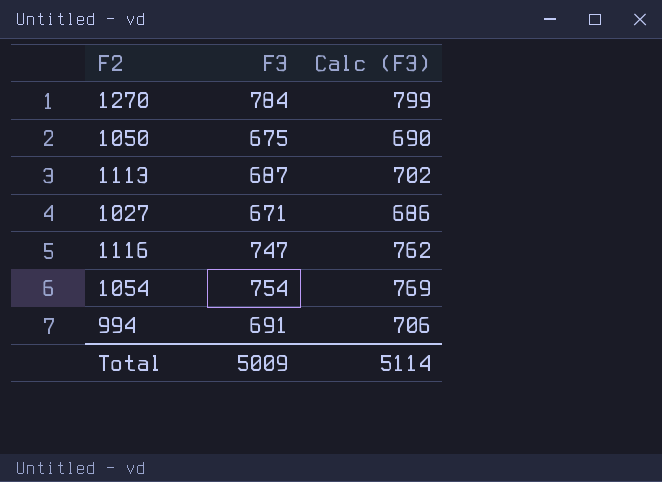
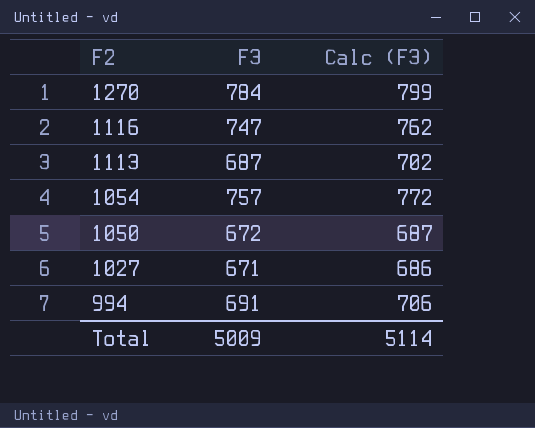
row order: none -> F2 descending
1054 | F3: 754 -> 757
1054 | Calc (F3): 769 -> 772
1050 | F3: 675 -> 672
1050 | Calc (F3): 690 -> 687

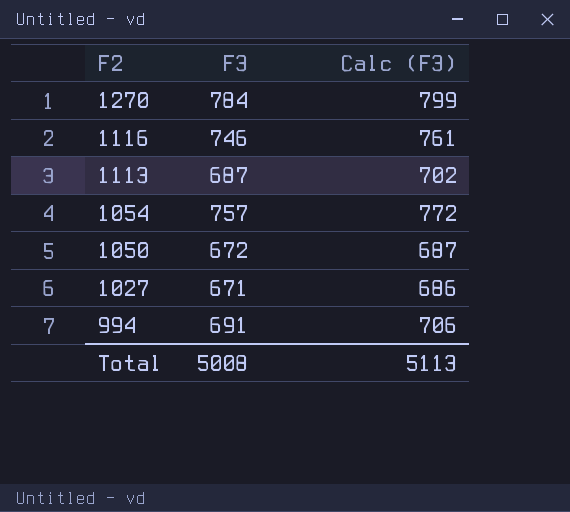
1116 | F3: 747 -> 746
1116 | Calc (F3): 762 -> 761
Total | F3: 5009 -> 5008
Total | Calc (F3): 5114 -> 5113

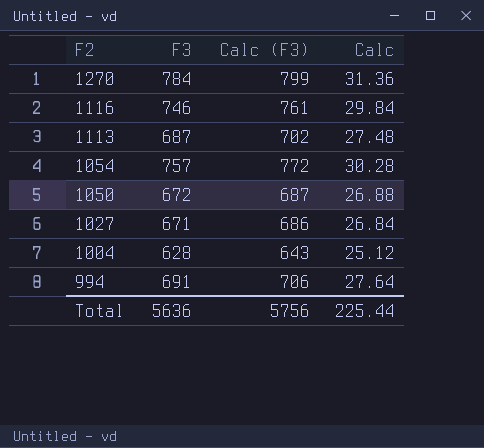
column Calc | formula: none -> [F3] * 0.04
row 1004: none -> 628 | 643 | 25.12
Total | F3: 5008 -> 5636
Total | Calc (F3): 5113 -> 5756

